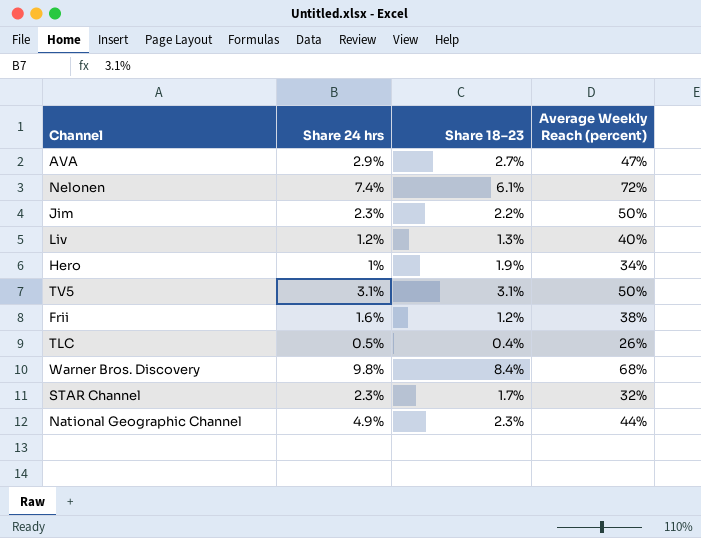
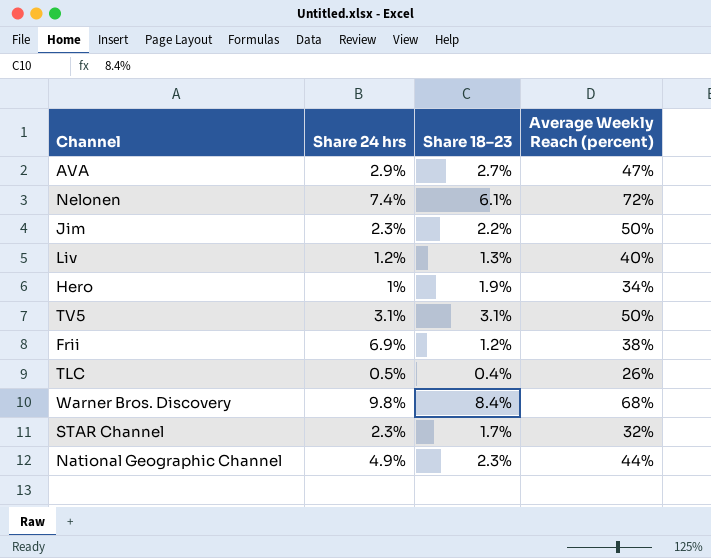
Frii | Share 24 hrs: 1.6% -> 6.9%

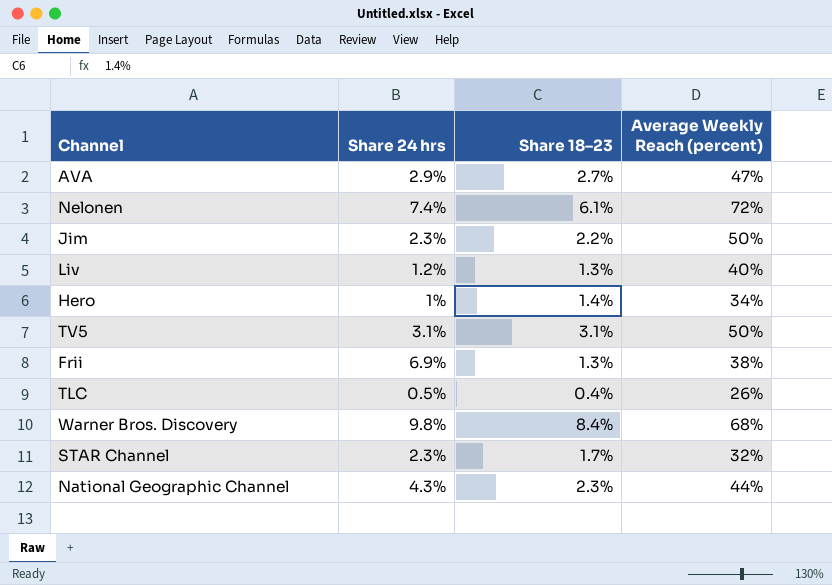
Hero | Share 18–23: 1.9% -> 1.4%
Frii | Share 18–23: 1.2% -> 1.3%
National Geographic Channel | Share 24 hrs: 4.9% -> 4.3%

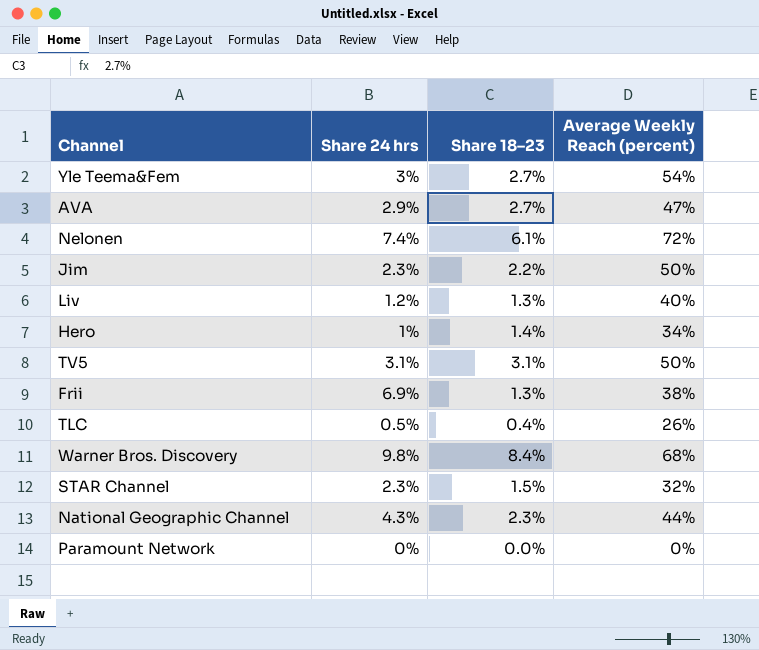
row Yle Teema&Fem: none -> 3% | 2.7% | 54%
STAR Channel | Share 18–23: 1.7% -> 1.5%
row Paramount Network: none -> 0% | 0.0% | 0%

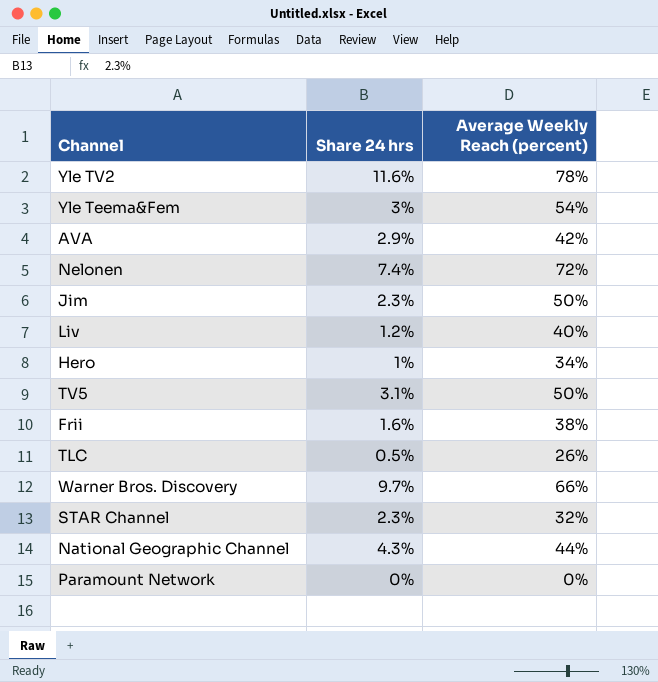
column Share 18–23 | position: 3 -> none
row Yle TV2: none -> 11.6% | 78%
AVA | Average Weekly Reach (percent): 47% -> 42%
Frii | Share 24 hrs: 6.9% -> 1.6%
Warner Bros. Discovery | Share 24 hrs: 9.8% -> 9.7%
Warner Bros. Discovery | Average Weekly Reach (percent): 68% -> 66%

